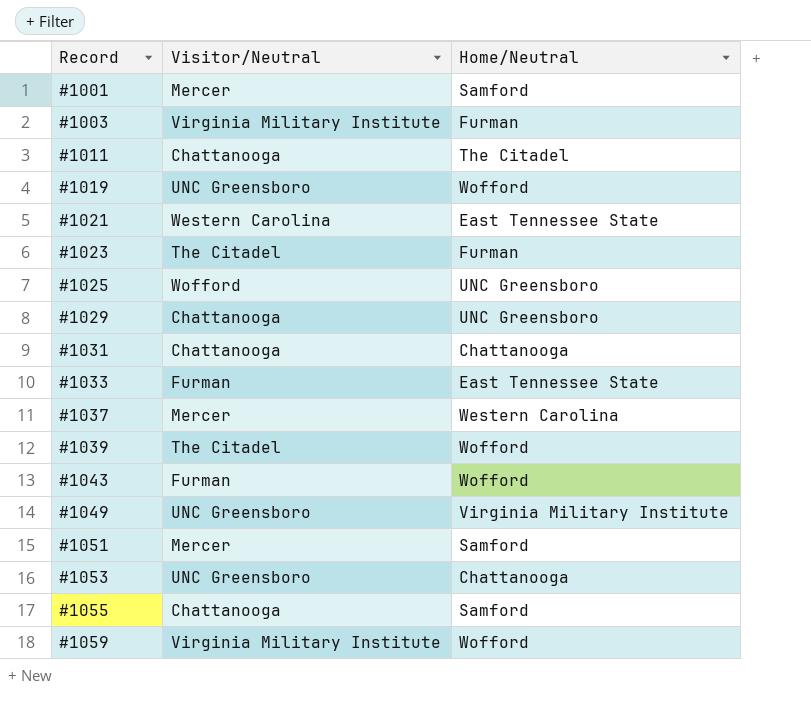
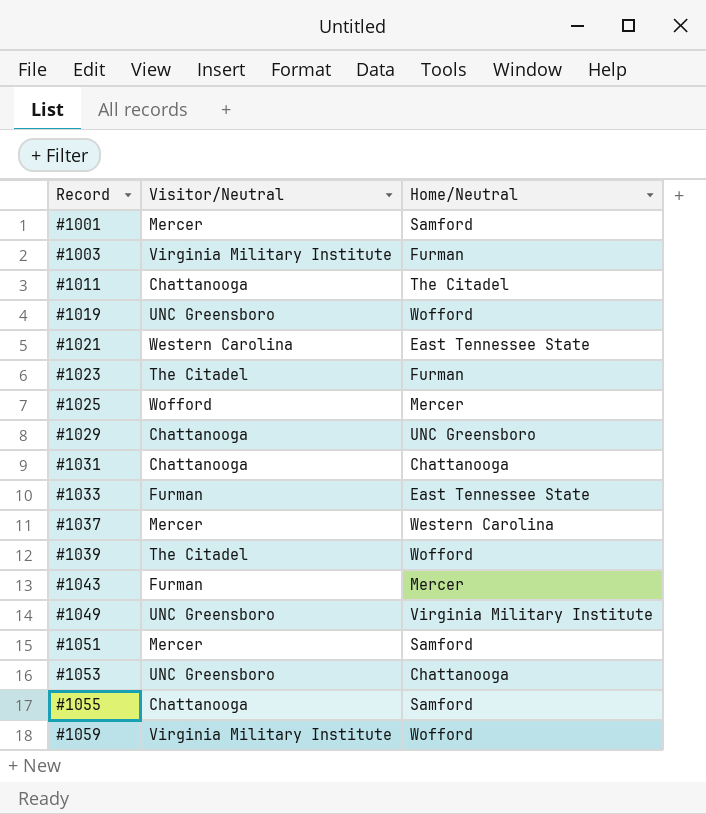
#1025 | Home/Neutral: UNC Greensboro -> Mercer
#1043 | Home/Neutral: Wofford -> Mercer

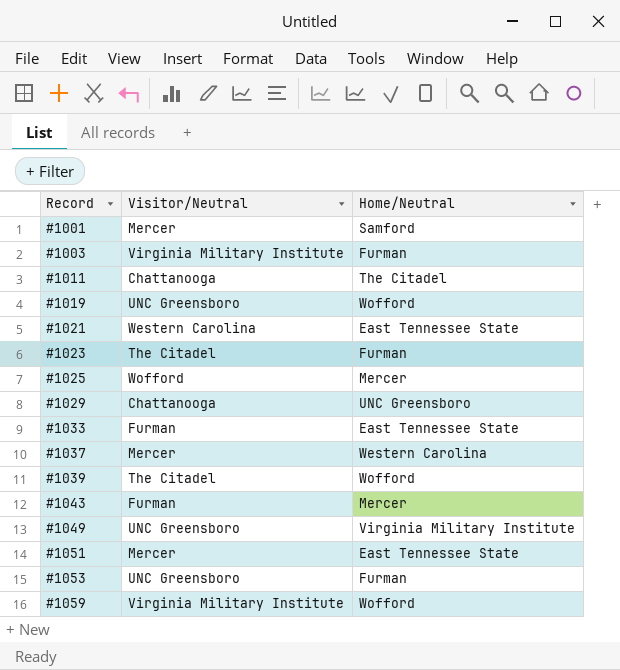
row #1031: Chattanooga | Chattanooga -> none
row #1055: Chattanooga | Samford -> none
#1051 | Home/Neutral: Samford -> East Tennessee State
#1053 | Home/Neutral: Chattanooga -> Furman

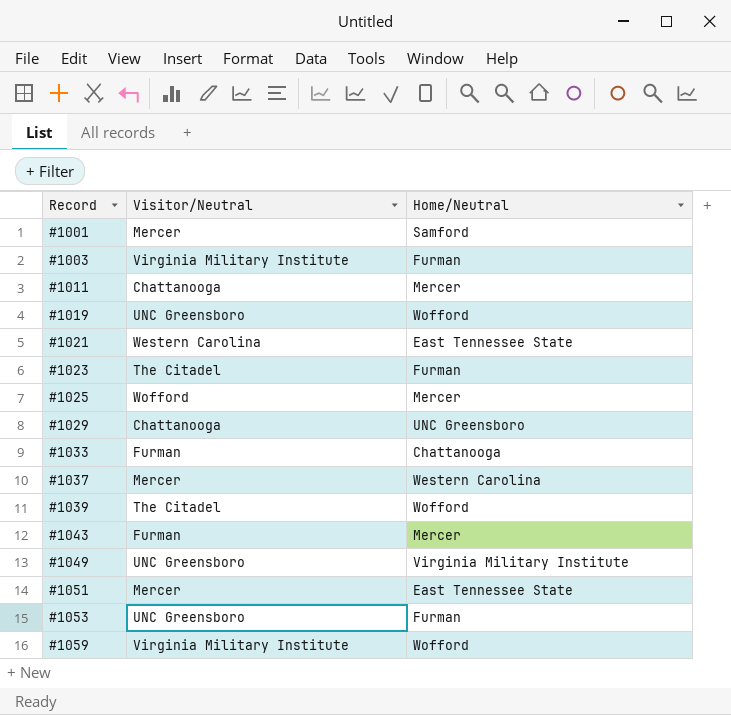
#1011 | Home/Neutral: The Citadel -> Mercer
#1033 | Home/Neutral: East Tennessee State -> Chattanooga

